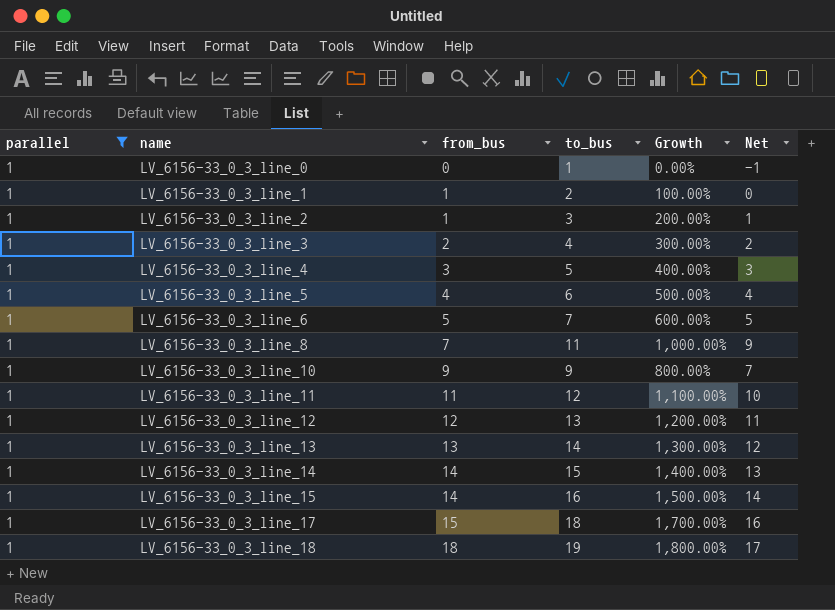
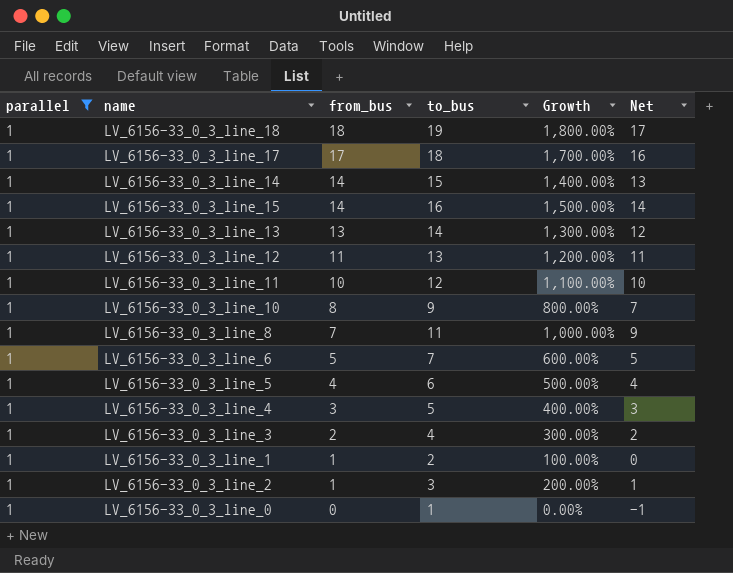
row order: name ascending -> from_bus descending
LV_6156-33_0_3_line_17 | from_bus: 15 -> 17
LV_6156-33_0_3_line_12 | from_bus: 12 -> 11
LV_6156-33_0_3_line_11 | from_bus: 11 -> 10
LV_6156-33_0_3_line_10 | from_bus: 9 -> 8

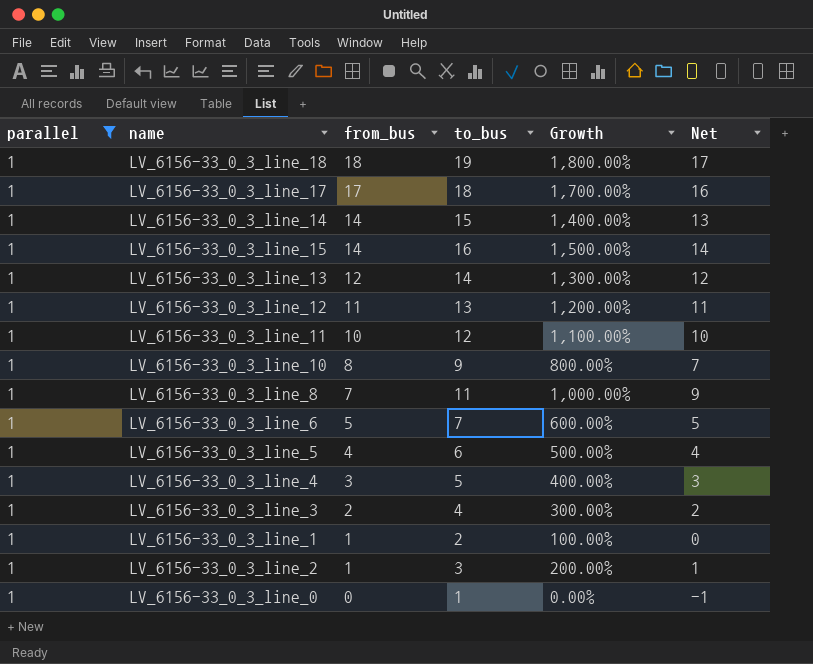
LV_6156-33_0_3_line_13 | from_bus: 13 -> 12

